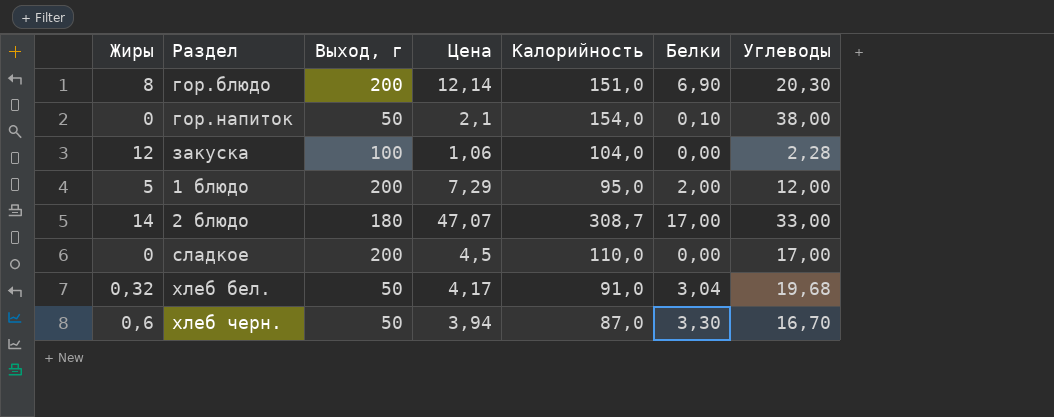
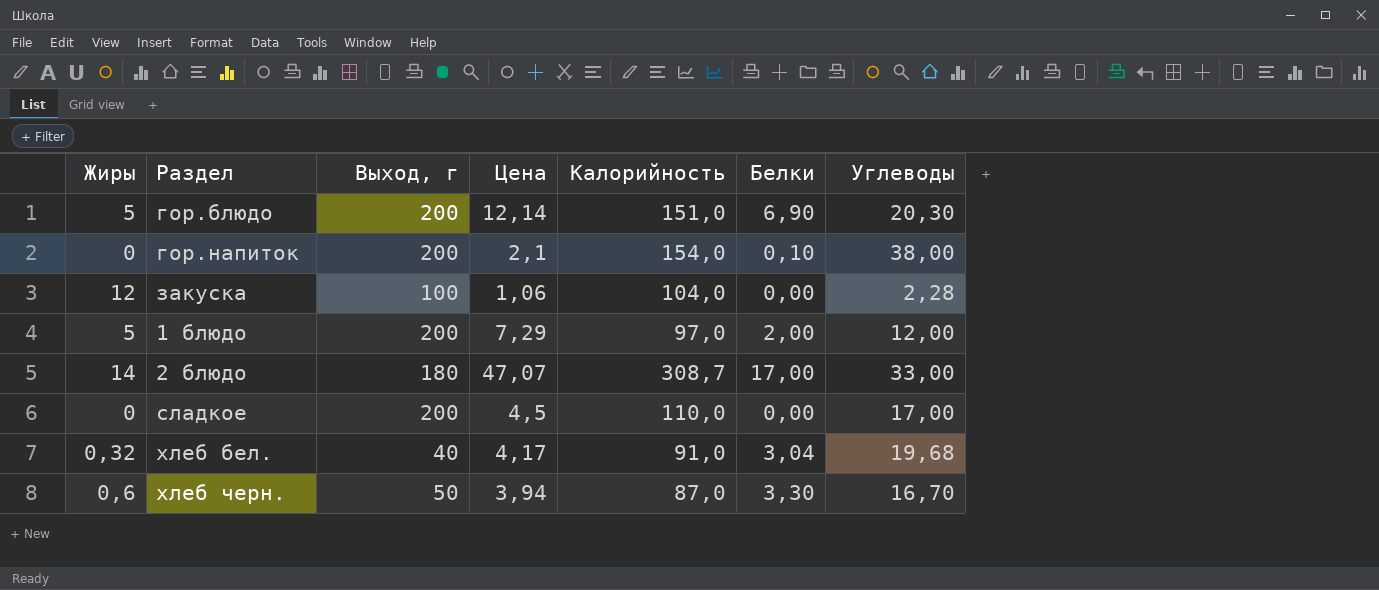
гор.блюдо | Жиры: 8 -> 5
гор.напиток | Выход, г: 50 -> 200
1 блюдо | Калорийность: 95,0 -> 97,0
хлеб бел. | Выход, г: 50 -> 40

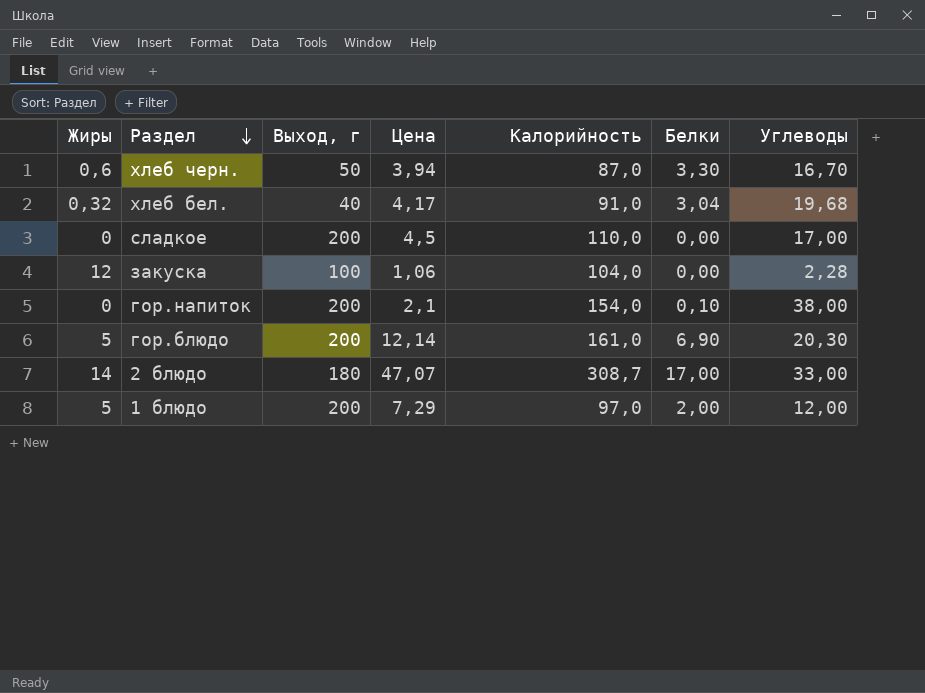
row order: none -> Раздел descending
гор.блюдо | Калорийность: 151,0 -> 161,0

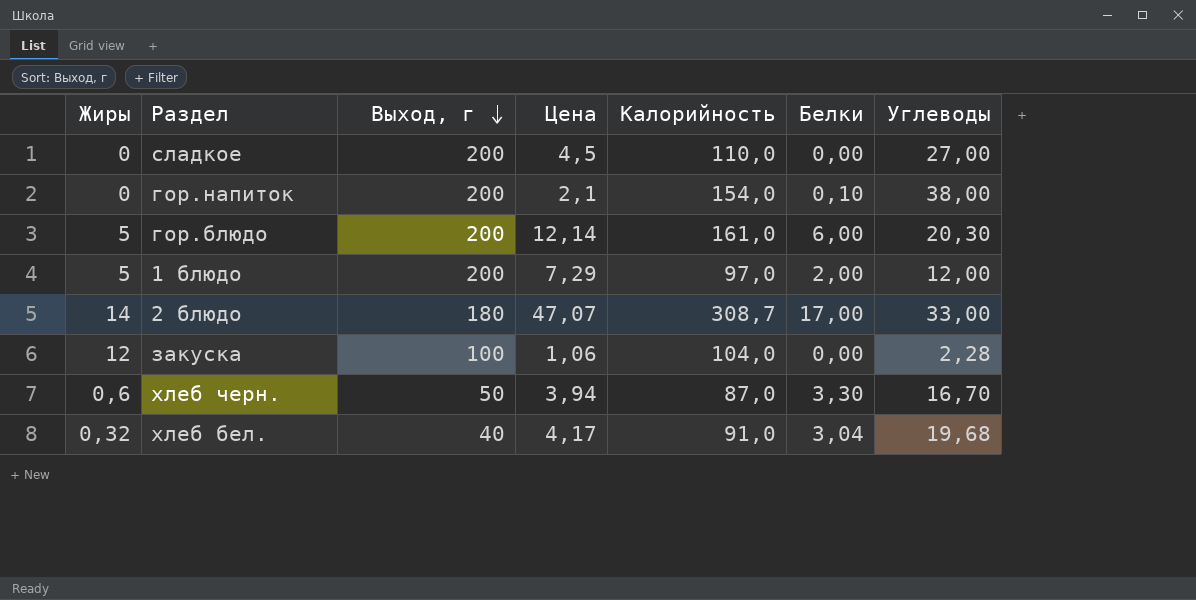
row order: Раздел descending -> Выход, г descending
сладкое | Углеводы: 17,00 -> 27,00
гор.блюдо | Белки: 6,90 -> 6,00

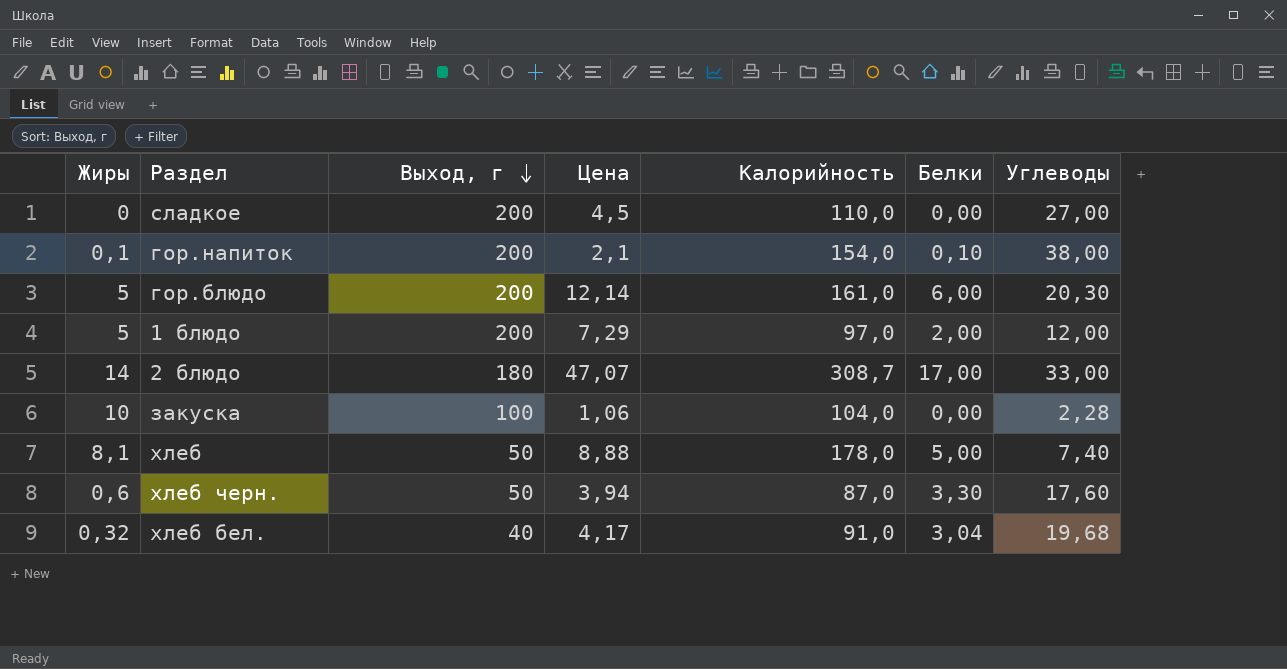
гор.напиток | Жиры: 0 -> 0,1
закуска | Жиры: 12 -> 10
row хлеб: none -> 8,1 | 50 | 8,88 | 178,0 | 5,00 | 7,40
хлеб черн. | Углеводы: 16,70 -> 17,60

